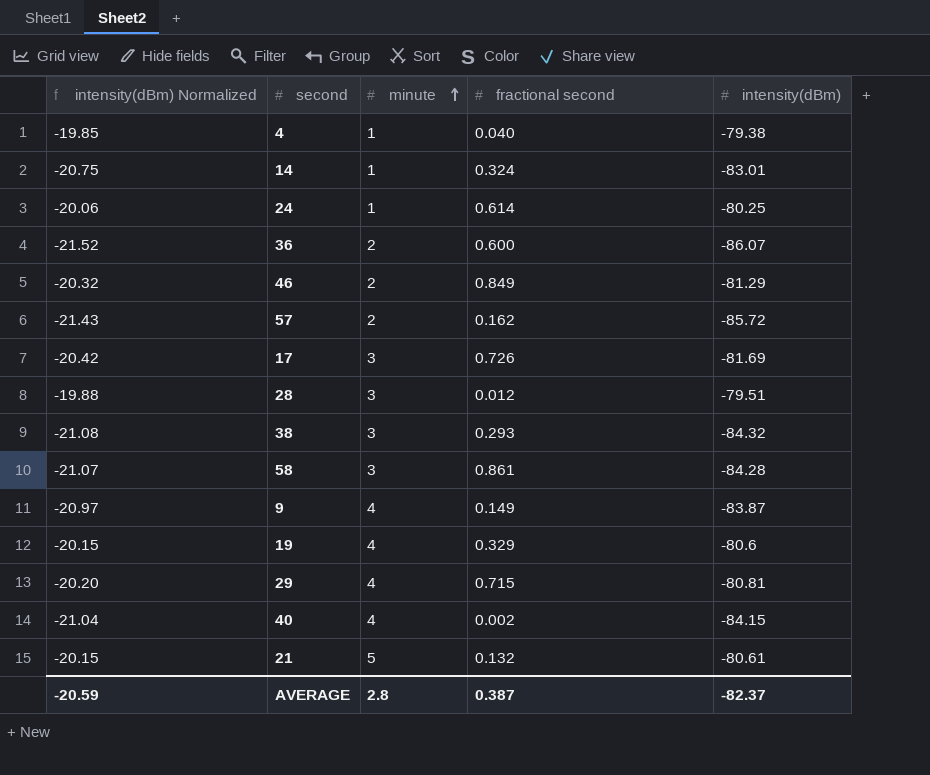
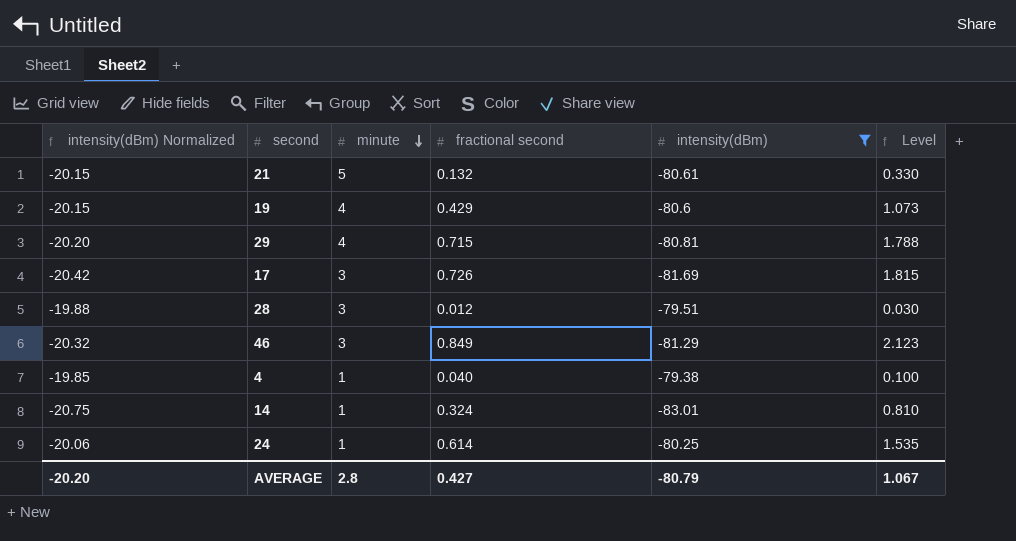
filter: none -> intensity(dBm) >= -83.01
row order: minute ascending -> minute descending
column Level | formula: none -> [fractional second] * 2.5
19 | fractional second: 0.329 -> 0.429
46 | minute: 2 -> 3
AVERAGE | intensity(dBm) Normalized: -20.59 -> -20.20
AVERAGE | fractional second: 0.387 -> 0.427
AVERAGE | intensity(dBm): -82.37 -> -80.79

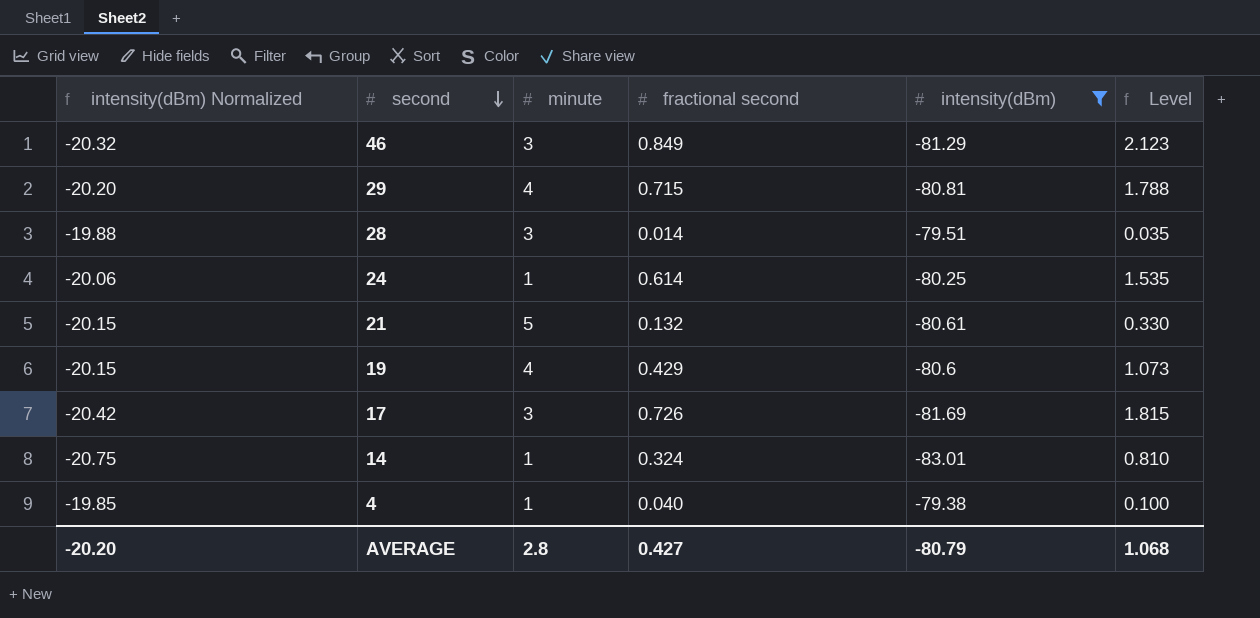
row order: minute descending -> second descending
28 | fractional second: 0.012 -> 0.014
28 | Level: 0.030 -> 0.035
AVERAGE | Level: 1.067 -> 1.068

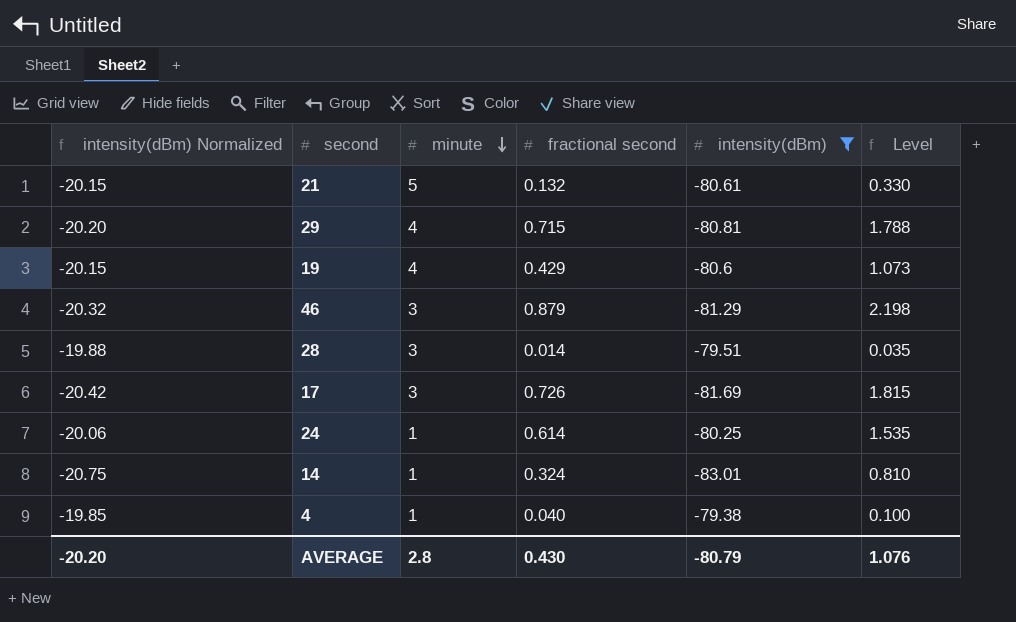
row order: second descending -> minute descending
46 | fractional second: 0.849 -> 0.879
46 | Level: 2.123 -> 2.198
AVERAGE | fractional second: 0.427 -> 0.430
AVERAGE | Level: 1.068 -> 1.076

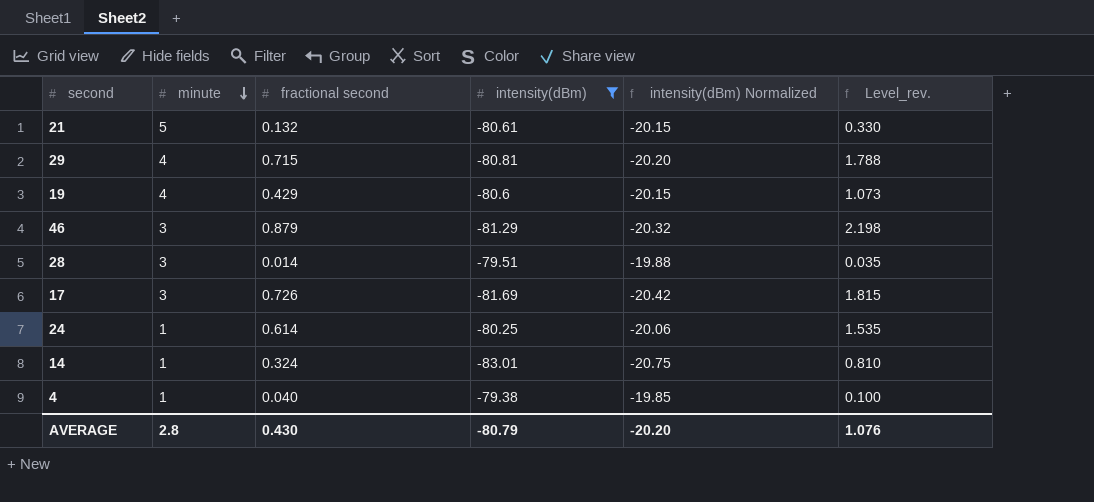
column intensity(dBm) Normalized | position: 1 -> 5
column name: Level -> Level_rev.

